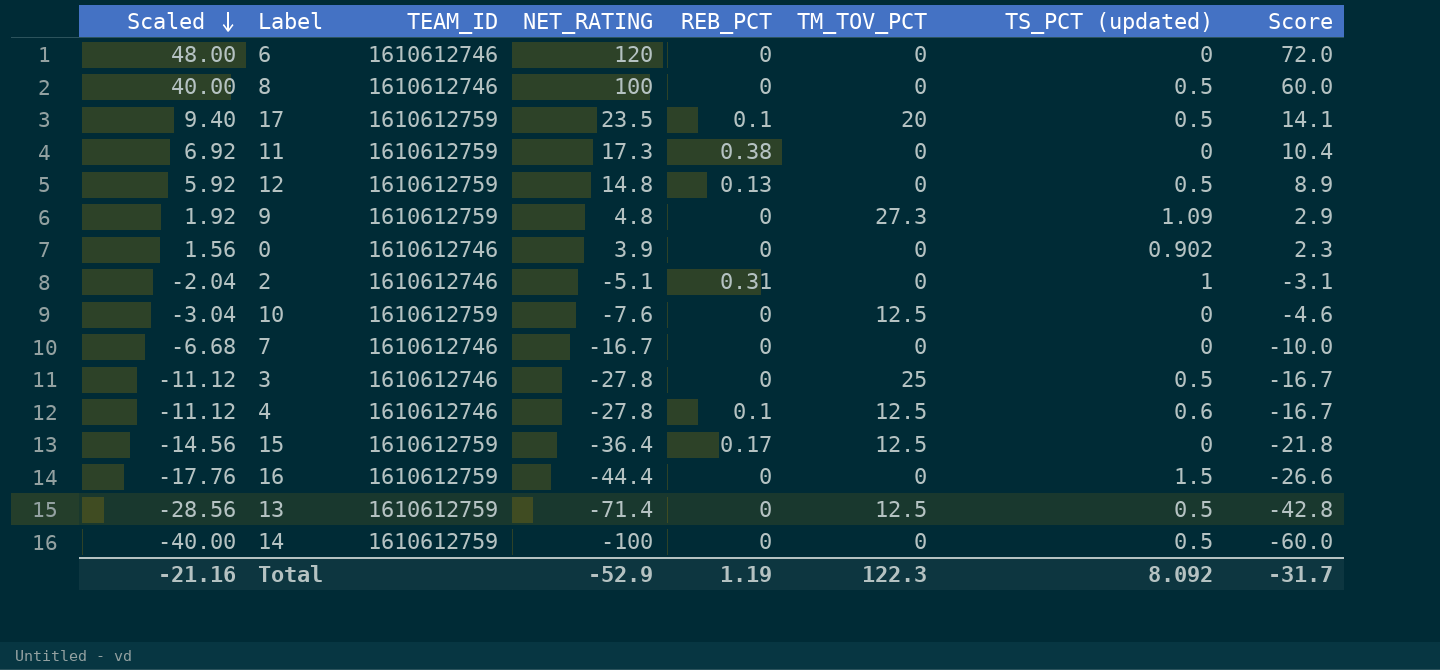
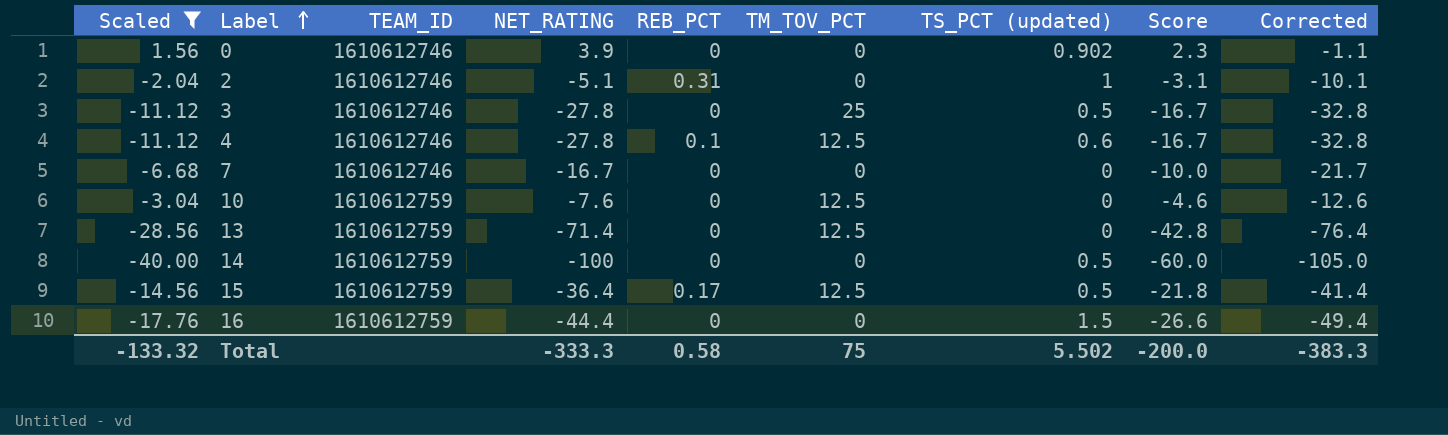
filter: none -> Scaled <= 1.56
row order: Scaled descending -> Label ascending
column Corrected | formula: none -> [NET_RATING] - 5
13 | TS_PCT (updated): 0.5 -> 0
15 | TS_PCT (updated): 0 -> 0.5
Total | Scaled: -21.16 -> -133.32
Total | NET_RATING: -52.9 -> -333.3
Total | REB_PCT: 1.19 -> 0.58
Total | TM_TOV_PCT: 122.3 -> 75
Total | TS_PCT (updated): 8.092 -> 5.502
Total | Score: -31.7 -> -200.0

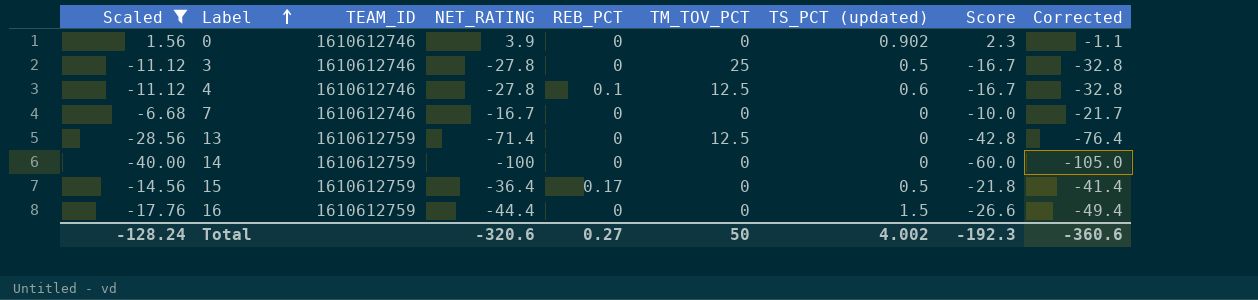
row 2: -2.04 | 1610612746 | -5.1 | 0.31 | 0 | 1 | -3.1 | -10.1 -> none
row 10: -3.04 | 1610612759 | -7.6 | 0 | 12.5 | 0 | -4.6 | -12.6 -> none
14 | TS_PCT (updated): 0.5 -> 0
15 | TM_TOV_PCT: 12.5 -> 0
Total | Scaled: -133.32 -> -128.24
Total | NET_RATING: -333.3 -> -320.6
Total | REB_PCT: 0.58 -> 0.27
Total | TM_TOV_PCT: 75 -> 50
Total | TS_PCT (updated): 5.502 -> 4.002
Total | Score: -200.0 -> -192.3
Total | Corrected: -383.3 -> -360.6

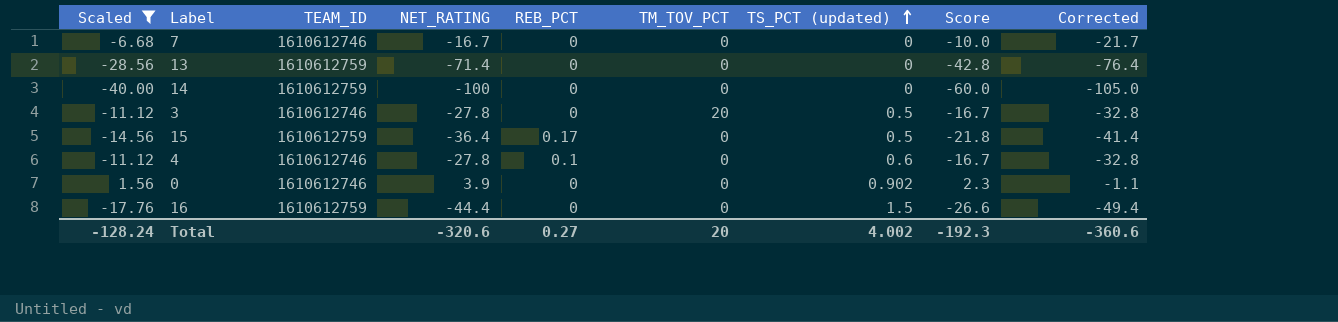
row order: Label ascending -> TS_PCT (updated) ascending
13 | TM_TOV_PCT: 12.5 -> 0
3 | TM_TOV_PCT: 25 -> 20
4 | TM_TOV_PCT: 12.5 -> 0
Total | TM_TOV_PCT: 50 -> 20

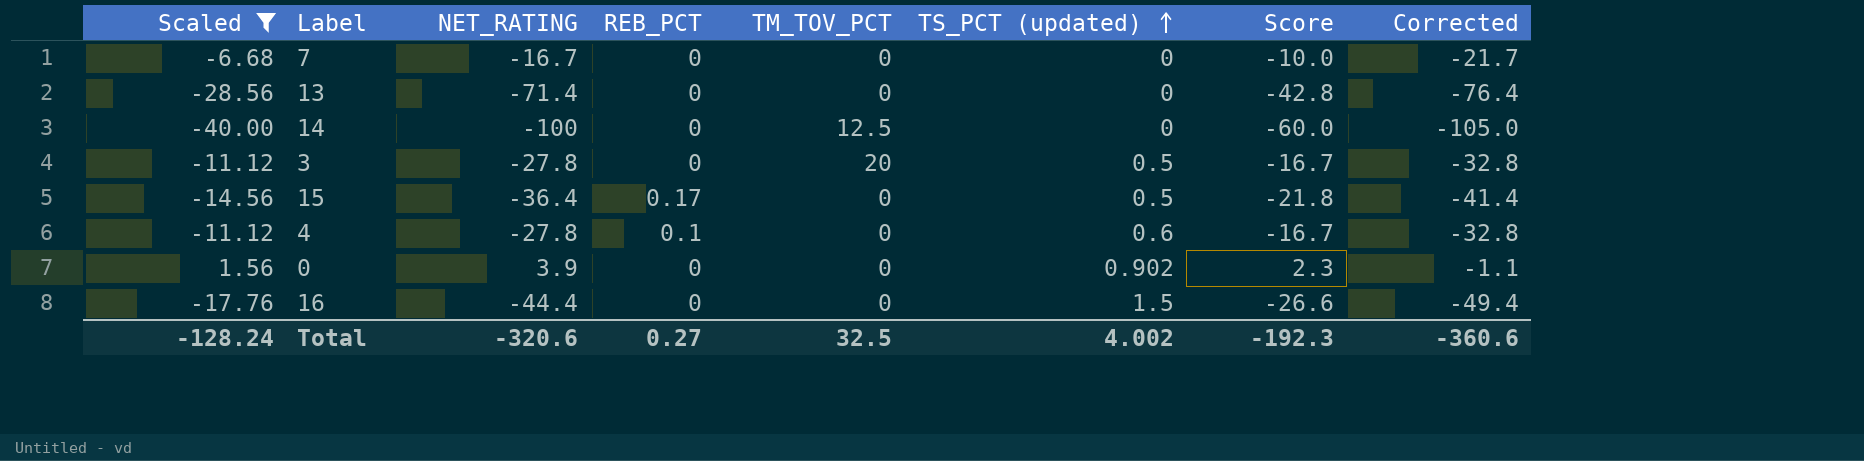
column TEAM_ID | position: 3 -> none
14 | TM_TOV_PCT: 0 -> 12.5
Total | TM_TOV_PCT: 20 -> 32.5

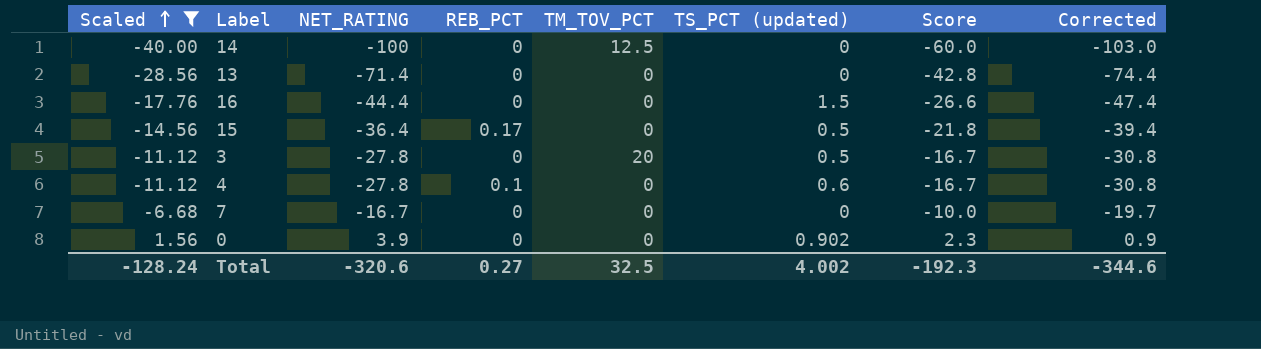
row order: TS_PCT (updated) ascending -> Scaled ascending
column Corrected | formula: [NET_RATING] - 5 -> [NET_RATING] - 3
Total | Corrected: -360.6 -> -344.6

